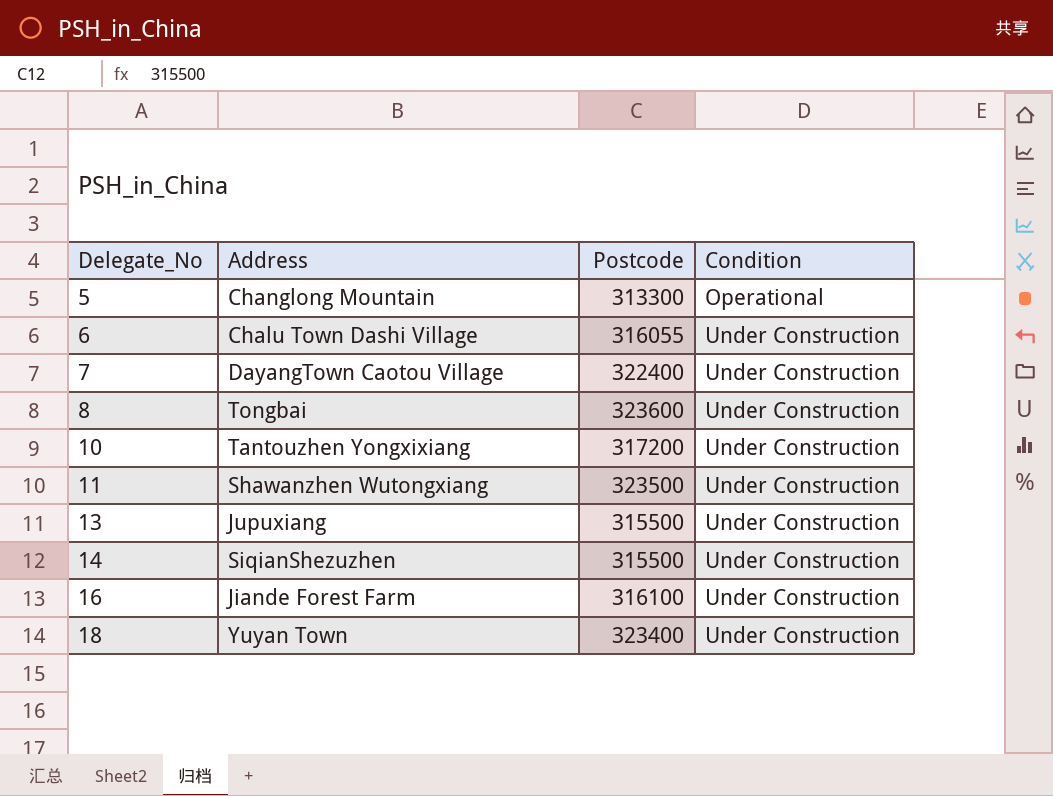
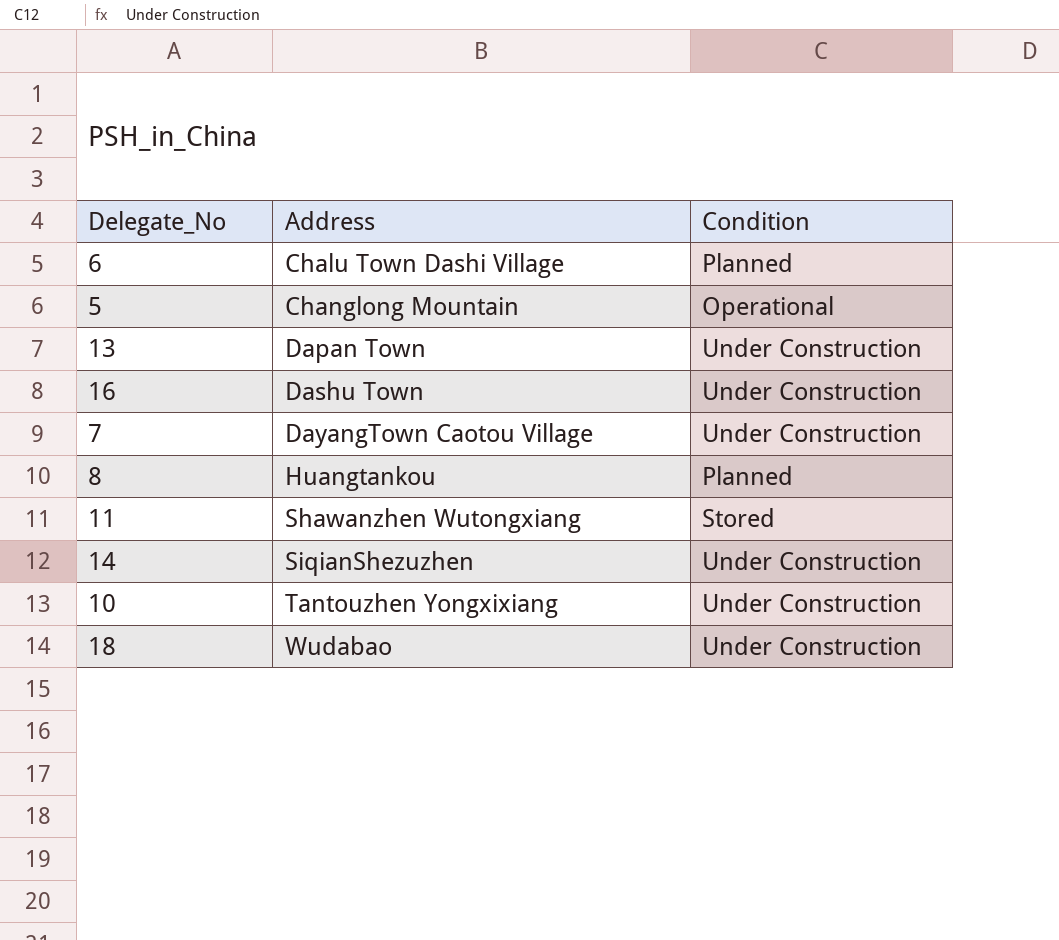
row order: Delegate_No ascending -> Address ascending
column Postcode | position: 3 -> none
6 | Condition: Under Construction -> Planned
13 | Address: Jupuxiang -> Dapan Town
16 | Address: Jiande Forest Farm -> Dashu Town
8 | Address: Tongbai -> Huangtankou
8 | Condition: Under Construction -> Planned
11 | Condition: Under Construction -> Stored
18 | Address: Yuyan Town -> Wudabao

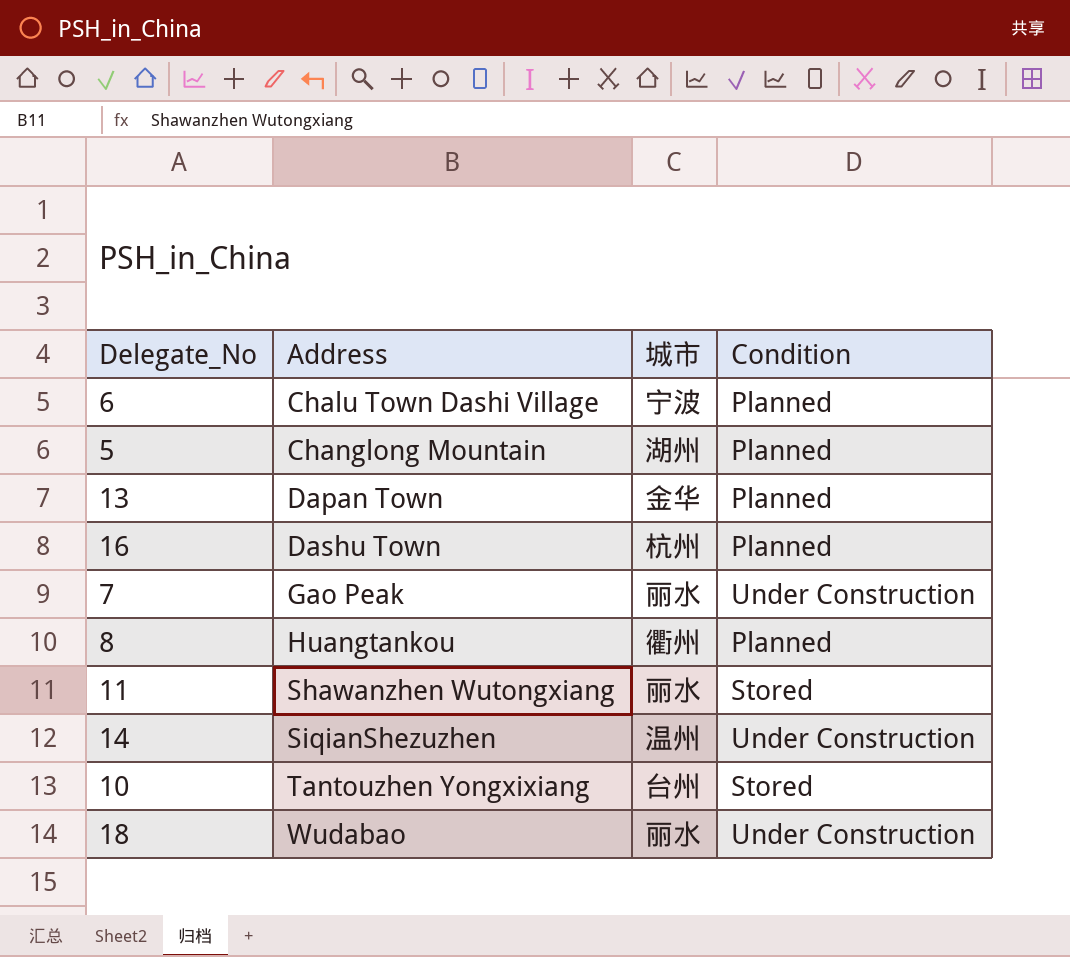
column 城市 | position: none -> 3
5 | Condition: Operational -> Planned
13 | Condition: Under Construction -> Planned
16 | Condition: Under Construction -> Planned
7 | Address: DayangTown Caotou Village -> Gao Peak
10 | Condition: Under Construction -> Stored

